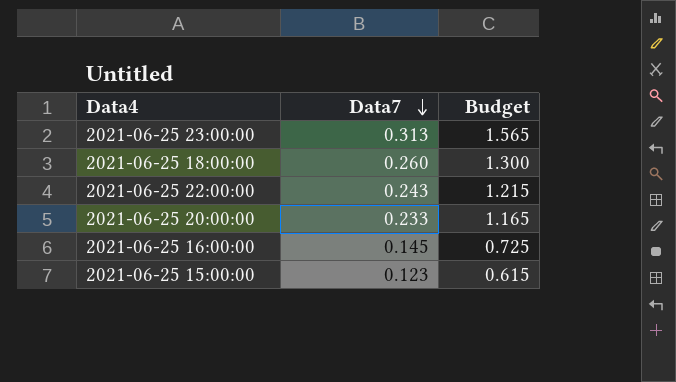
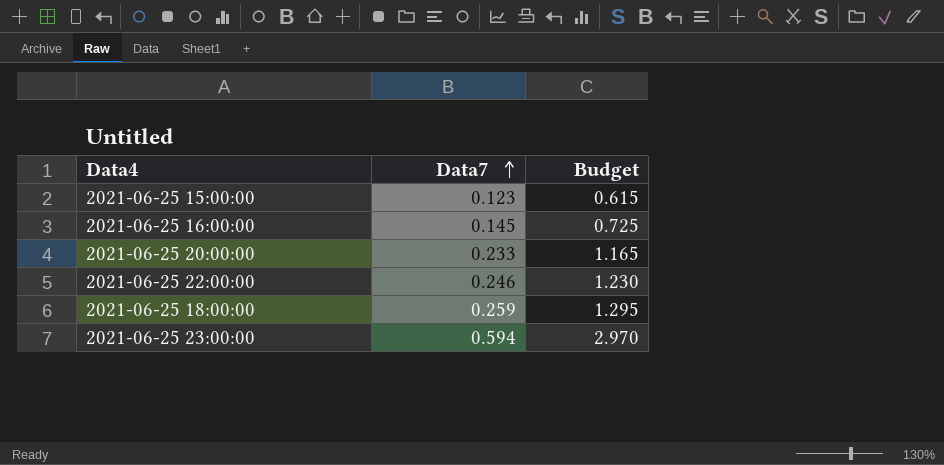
row order: Data7 descending -> Data7 ascending
2021-06-25 22:00:00 | Data7: 0.243 -> 0.246
2021-06-25 22:00:00 | Budget: 1.215 -> 1.230
2021-06-25 18:00:00 | Data7: 0.260 -> 0.259
2021-06-25 18:00:00 | Budget: 1.300 -> 1.295
2021-06-25 23:00:00 | Data7: 0.313 -> 0.594
2021-06-25 23:00:00 | Budget: 1.565 -> 2.970

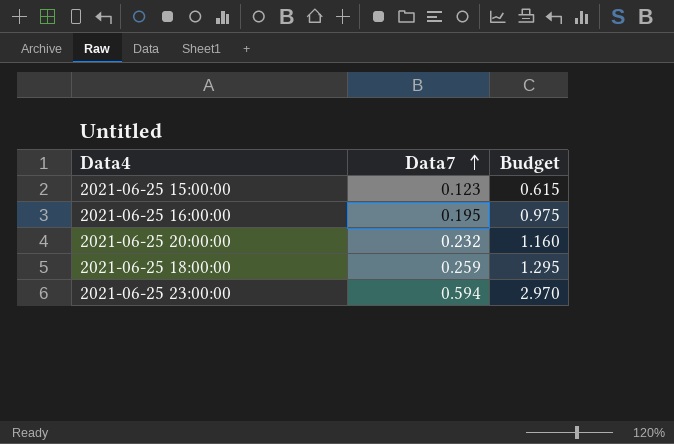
row 2021-06-25 22:00:00: 0.246 | 1.230 -> none
2021-06-25 16:00:00 | Data7: 0.145 -> 0.195
2021-06-25 16:00:00 | Budget: 0.725 -> 0.975
2021-06-25 20:00:00 | Data7: 0.233 -> 0.232
2021-06-25 20:00:00 | Budget: 1.165 -> 1.160

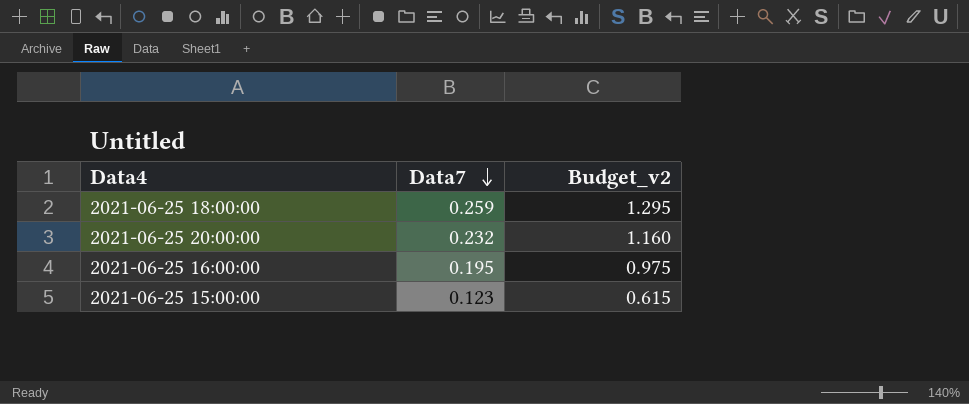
row order: Data7 ascending -> Data7 descending
column name: Budget -> Budget_v2
row 2021-06-25 23:00:00: 0.594 | 2.970 -> none

